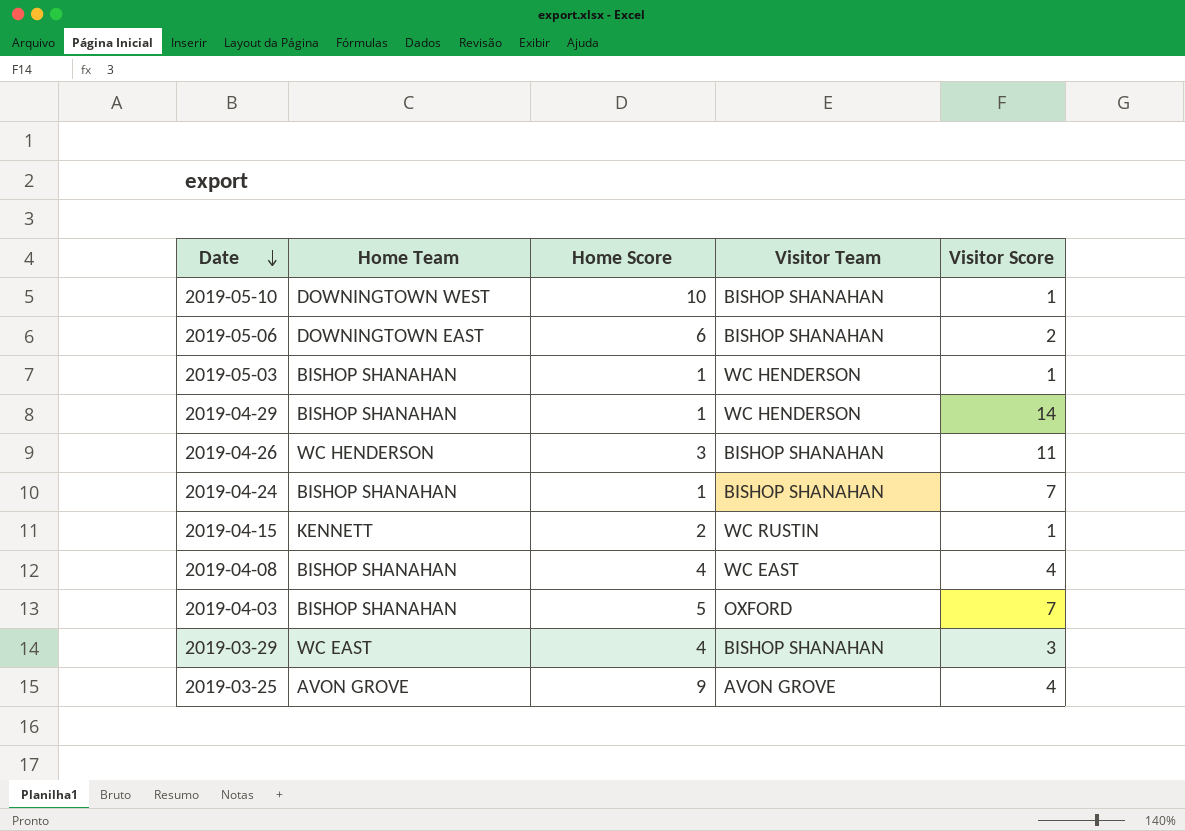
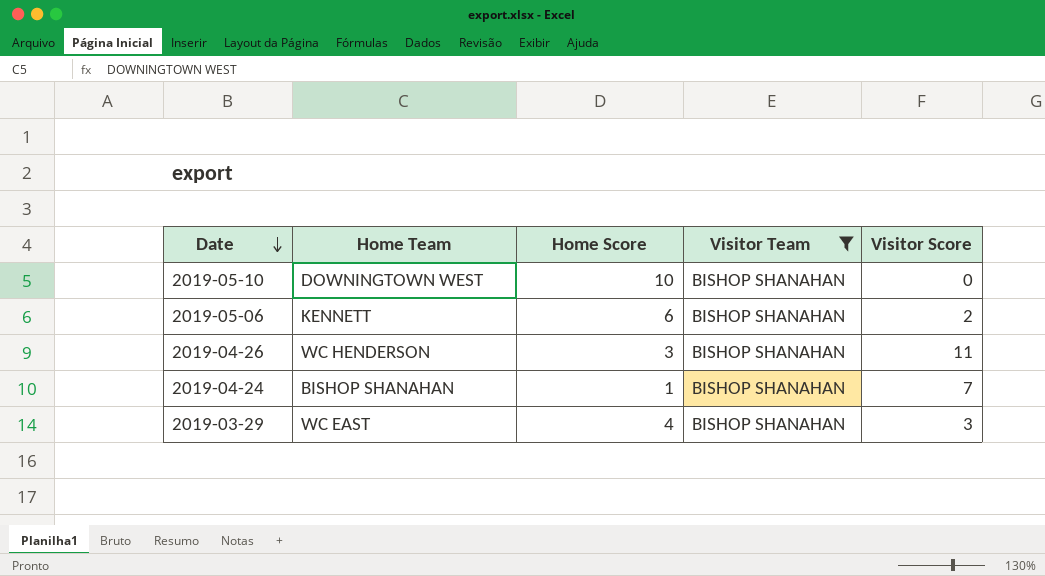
filter: none -> Visitor Team = BISHOP SHANAHAN
2019-05-10 | Visitor Score: 1 -> 0
2019-05-06 | Home Team: DOWNINGTOWN EAST -> KENNETT

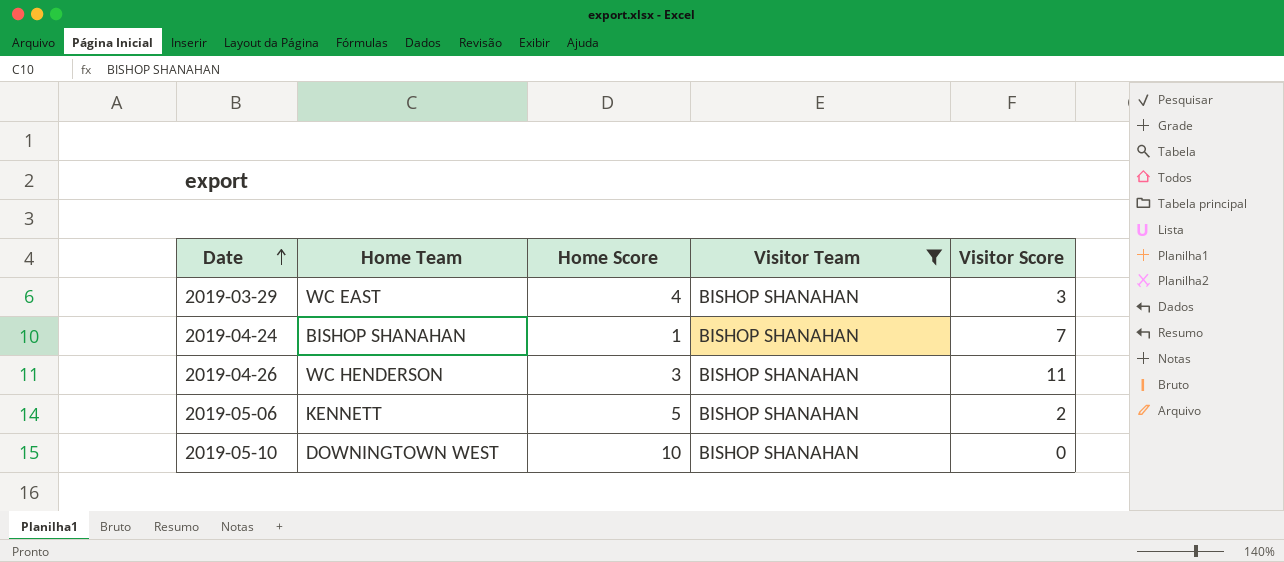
row order: Date descending -> Date ascending
2019-05-06 | Home Score: 6 -> 5

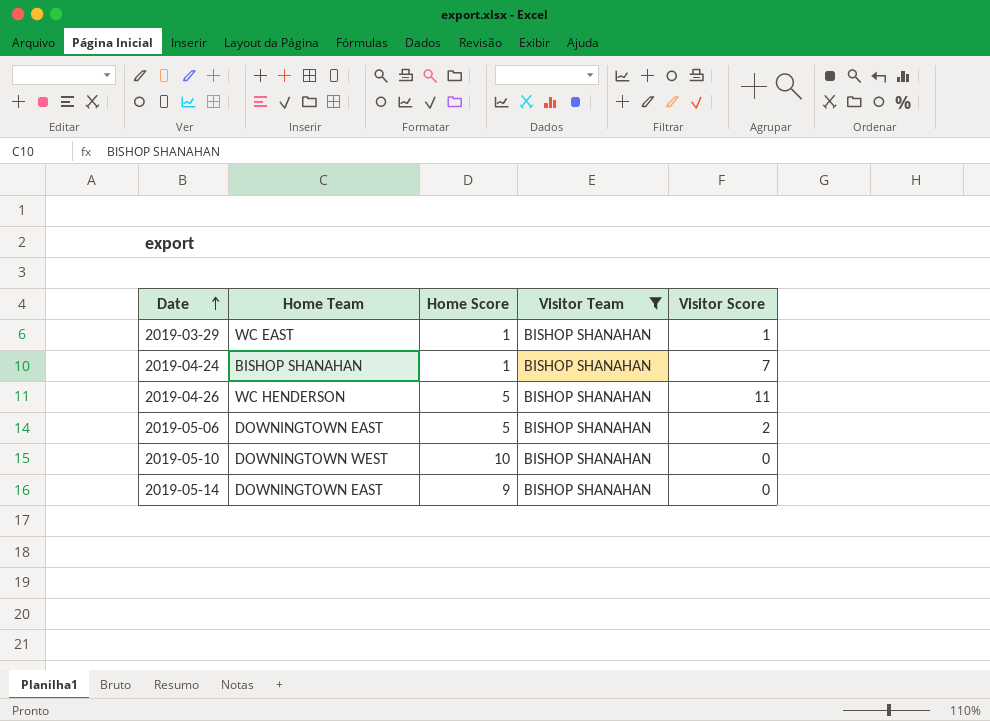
2019-03-29 | Home Score: 4 -> 1
2019-03-29 | Visitor Score: 3 -> 1
2019-04-26 | Home Score: 3 -> 5
2019-05-06 | Home Team: KENNETT -> DOWNINGTOWN EAST
row 2019-05-14: none -> DOWNINGTOWN EAST | 9 | BISHOP SHANAHAN | 0

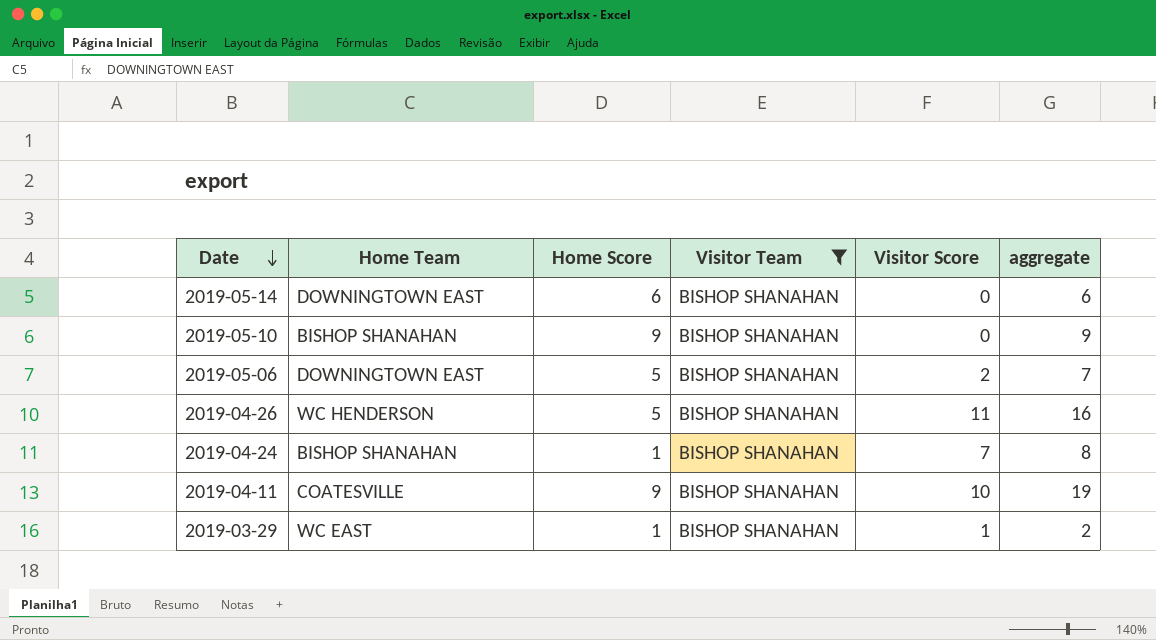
row order: Date ascending -> Date descending
column aggregate | formula: none -> [Home Score] + [Visitor Score]
2019-05-14 | Home Score: 9 -> 6
2019-05-10 | Home Team: DOWNINGTOWN WEST -> BISHOP SHANAHAN
2019-05-10 | Home Score: 10 -> 9
row 2019-04-11: none -> COATESVILLE | 9 | BISHOP SHANAHAN | 10 | 19

